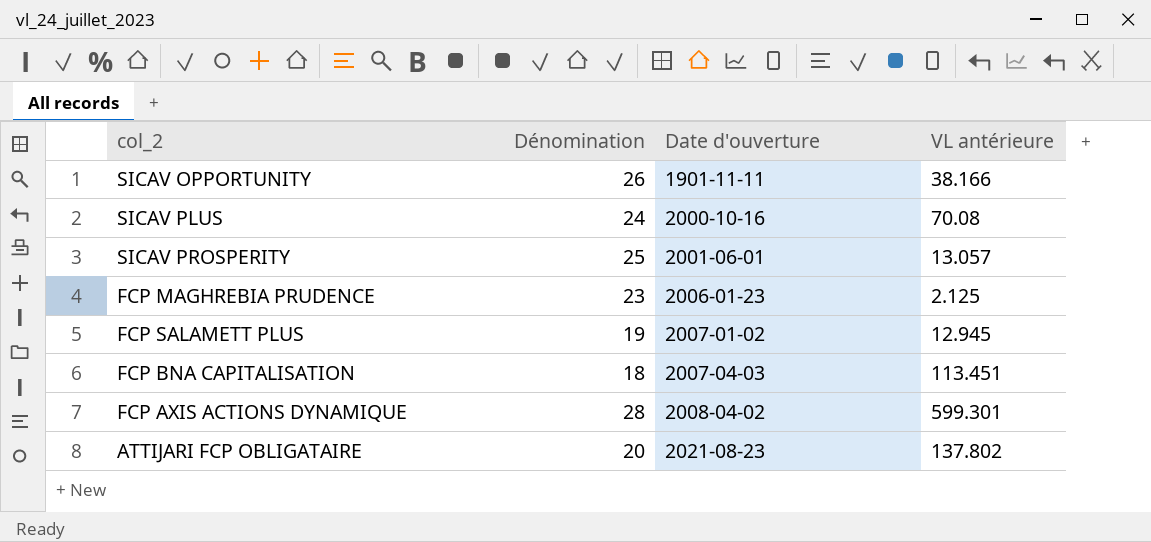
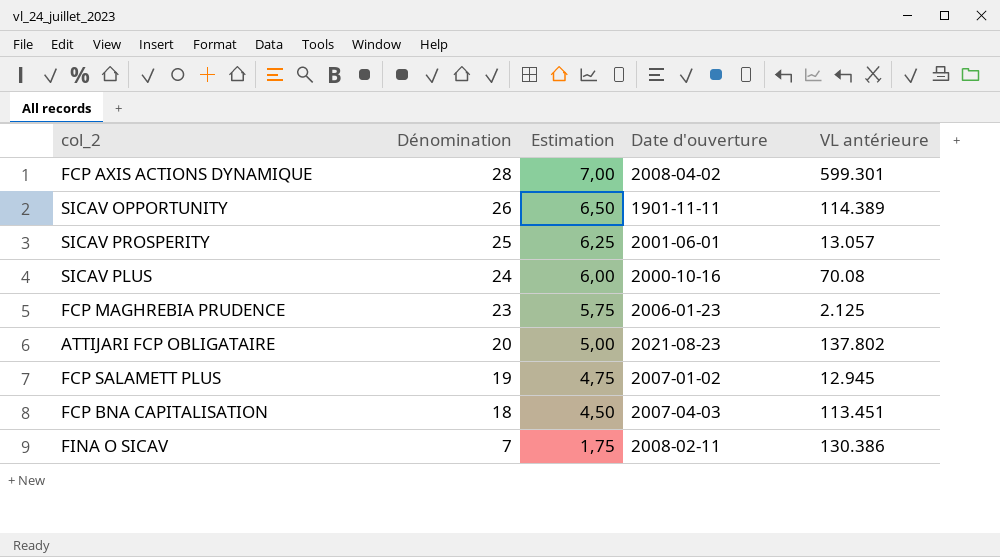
row order: Date d'ouverture ascending -> Dénomination descending
column Estimation | formula: none -> [Dénomination] * 0,25
SICAV OPPORTUNITY | VL antérieure: 38.166 -> 114.389
row FINA O SICAV: none -> 7 | 1,75 | 2008-02-11 | 130.386

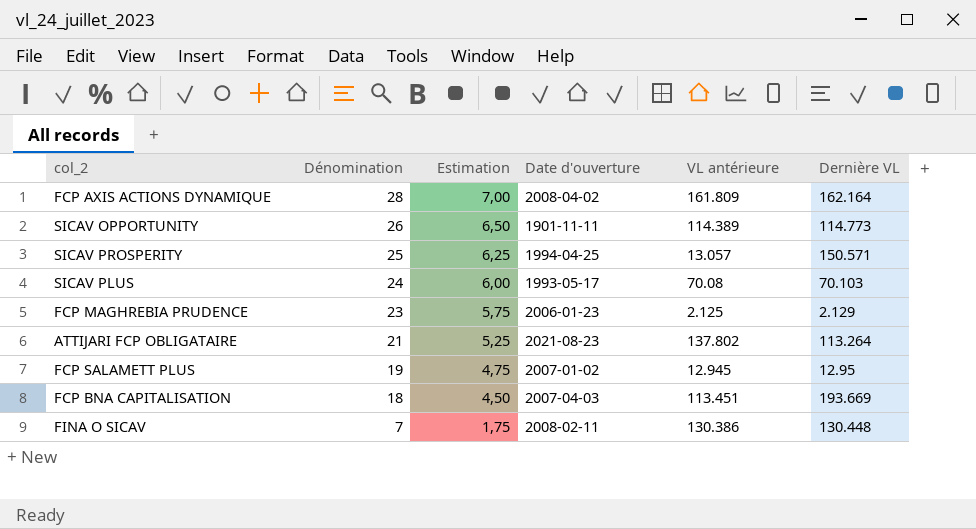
column Dernière VL | position: none -> 6
FCP AXIS ACTIONS DYNAMIQUE | VL antérieure: 599.301 -> 161.809
SICAV PROSPERITY | Date d'ouverture: 2001-06-01 -> 1994-04-25
SICAV PLUS | Date d'ouverture: 2000-10-16 -> 1993-05-17
ATTIJARI FCP OBLIGATAIRE | Dénomination: 20 -> 21
ATTIJARI FCP OBLIGATAIRE | Estimation: 5,00 -> 5,25

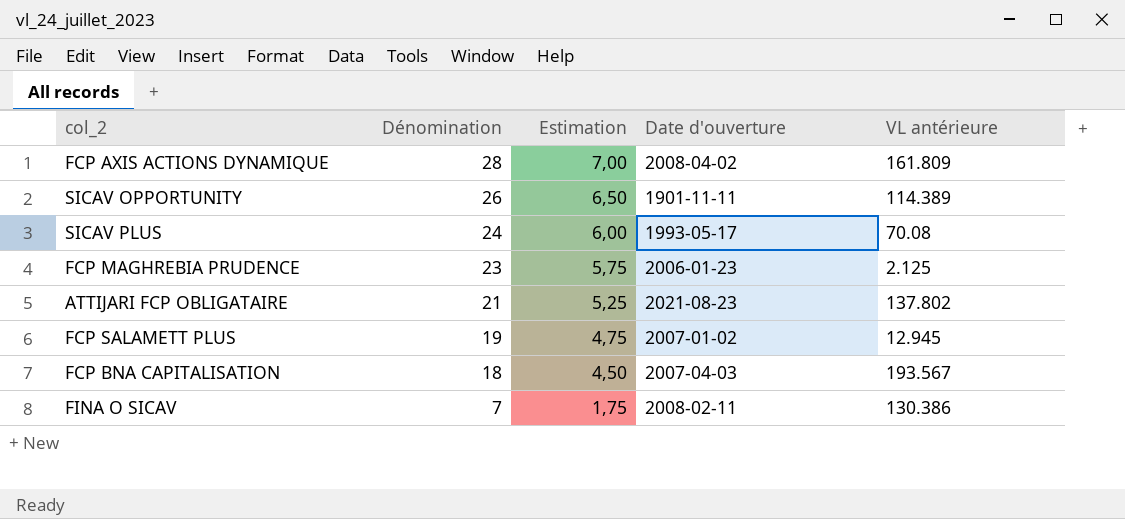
column Dernière VL | position: 6 -> none
row SICAV PROSPERITY: 25 | 6,25 | 1994-04-25 | 13.057 | 150.571 -> none
FCP BNA CAPITALISATION | VL antérieure: 113.451 -> 193.567

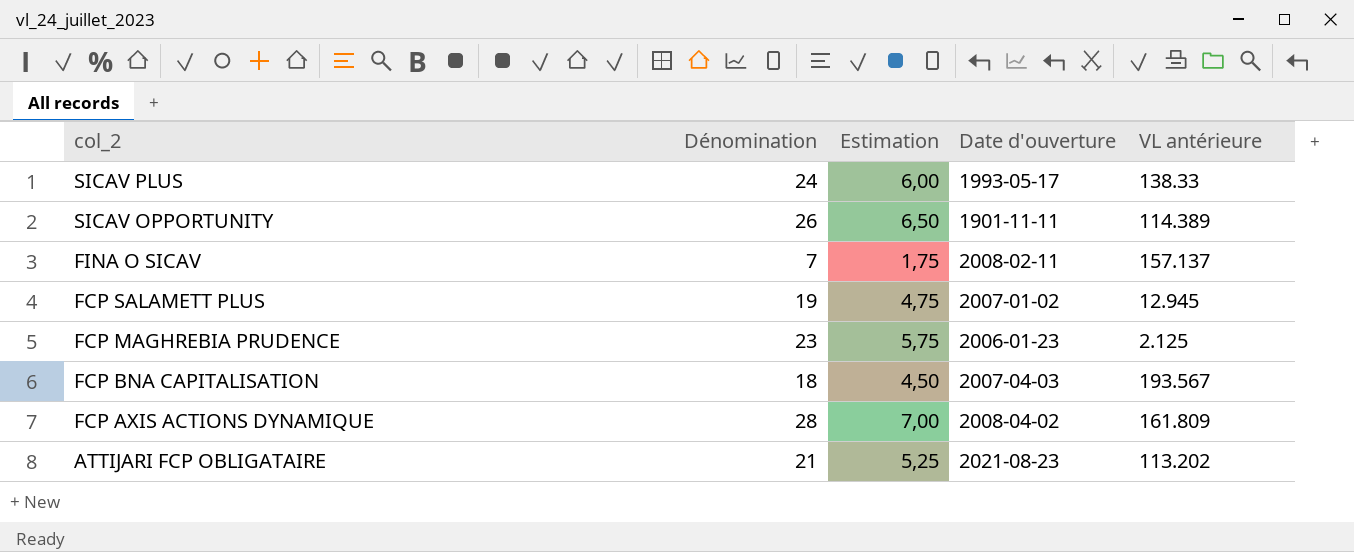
row order: Dénomination descending -> col_2 descending
SICAV PLUS | VL antérieure: 70.08 -> 138.33
FINA O SICAV | VL antérieure: 130.386 -> 157.137
ATTIJARI FCP OBLIGATAIRE | VL antérieure: 137.802 -> 113.202

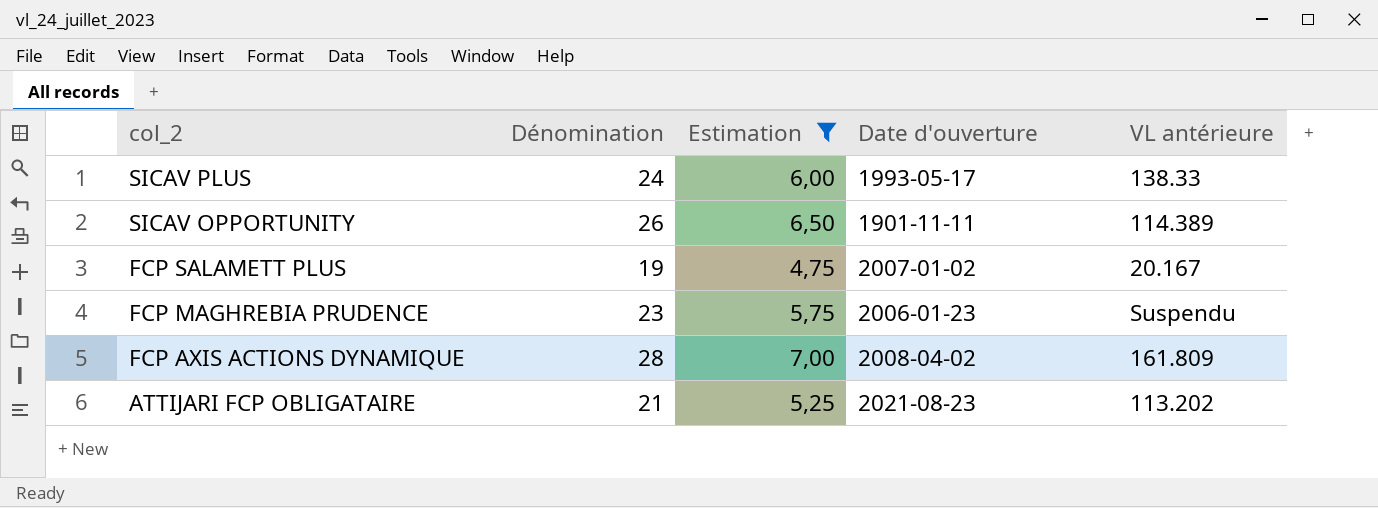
filter: none -> Estimation >= 4,75
FCP SALAMETT PLUS | VL antérieure: 12.945 -> 20.167
FCP MAGHREBIA PRUDENCE | VL antérieure: 2.125 -> Suspendu

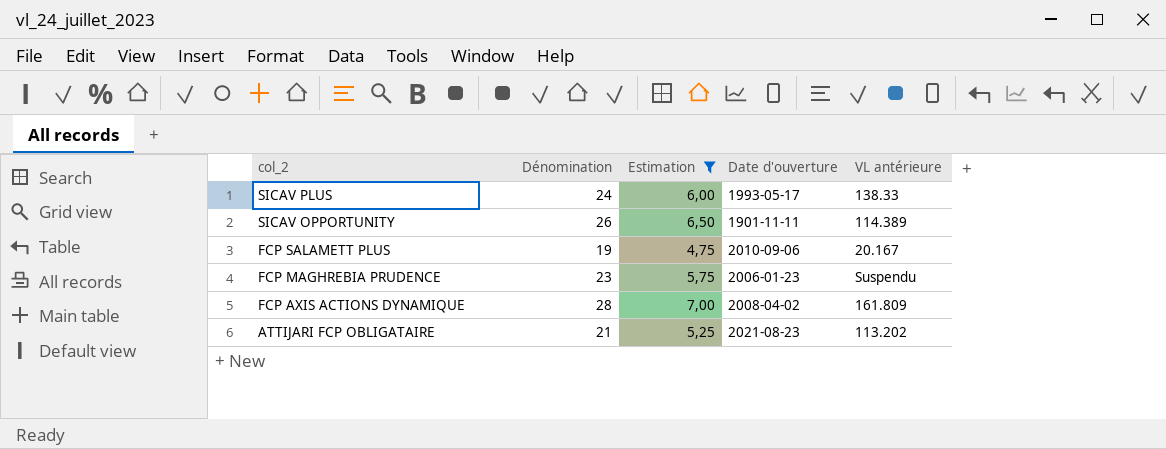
FCP SALAMETT PLUS | Date d'ouverture: 2007-01-02 -> 2010-09-06

